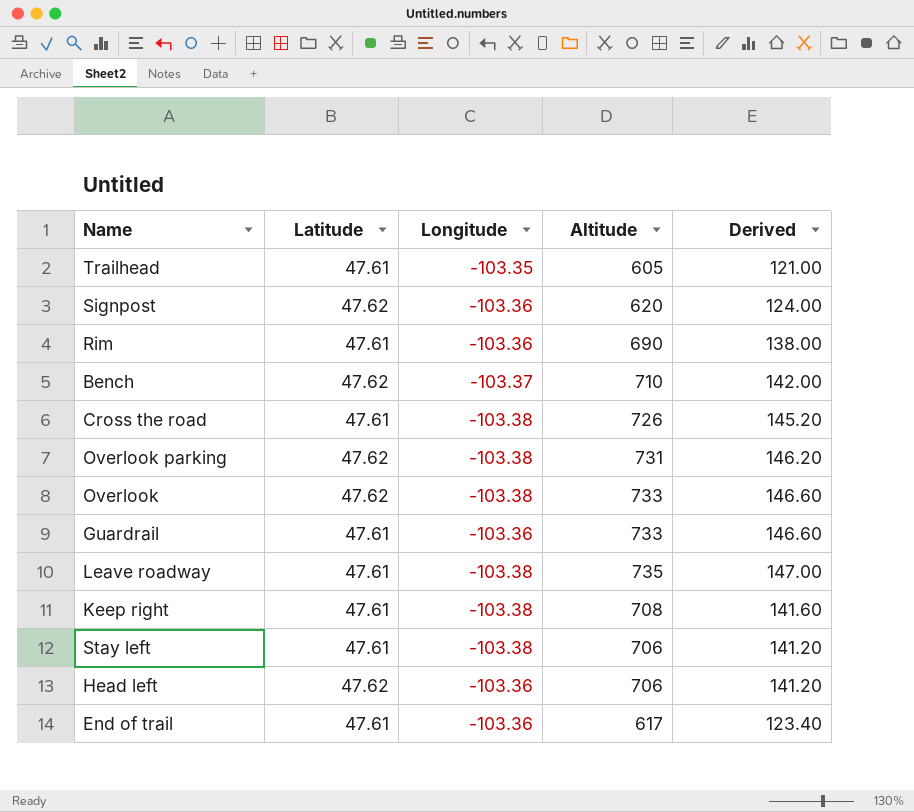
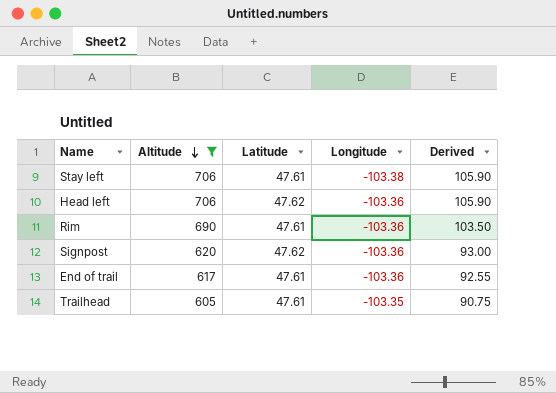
filter: none -> Altitude <= 706
row order: none -> Altitude descending
column Altitude | position: 4 -> 2
column Derived | formula: [Altitude] * 0.2 -> [Altitude] * 0.15

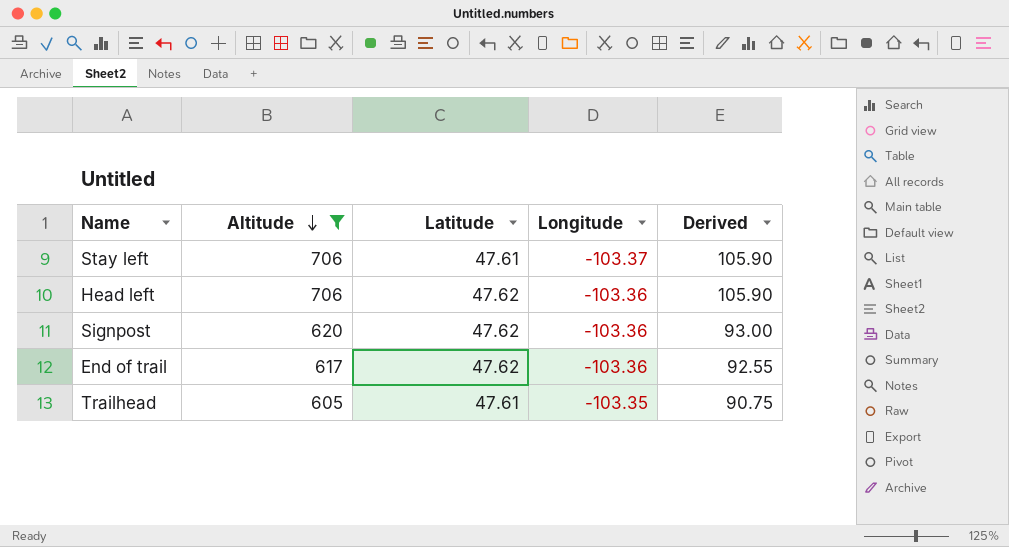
row Rim: 690 | 47.61 | -103.36 | 103.50 -> none
Stay left | Longitude: -103.38 -> -103.37
End of trail | Latitude: 47.61 -> 47.62

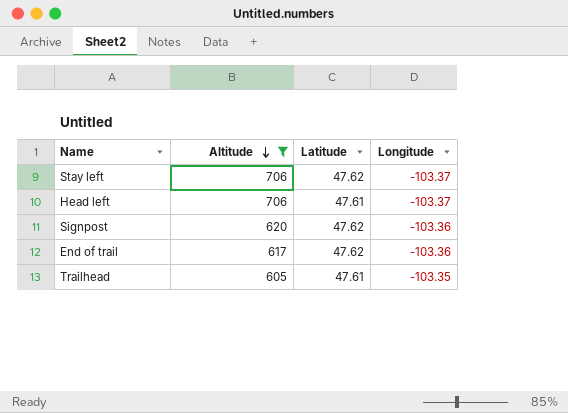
column Derived | formula: [Altitude] * 0.15 -> none
Stay left | Latitude: 47.61 -> 47.62
Head left | Latitude: 47.62 -> 47.61
Head left | Longitude: -103.36 -> -103.37

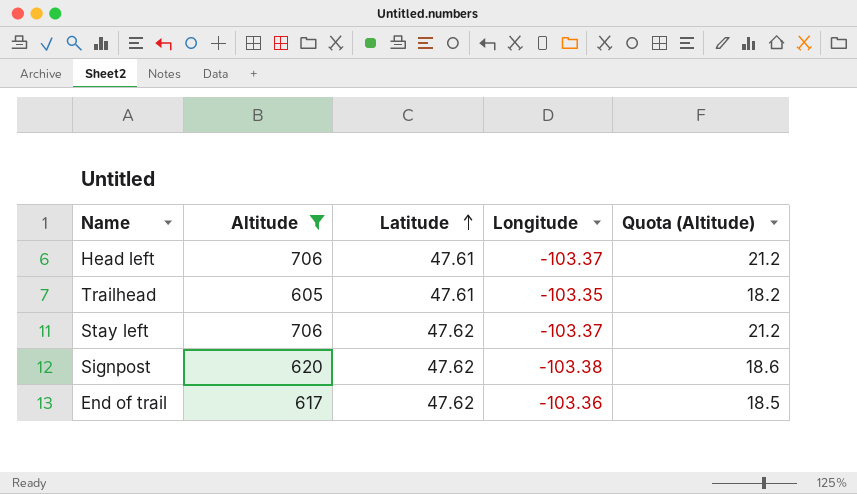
row order: Altitude descending -> Latitude ascending
column Quota (Altitude) | formula: none -> [Altitude] * 0.03
Signpost | Longitude: -103.36 -> -103.38

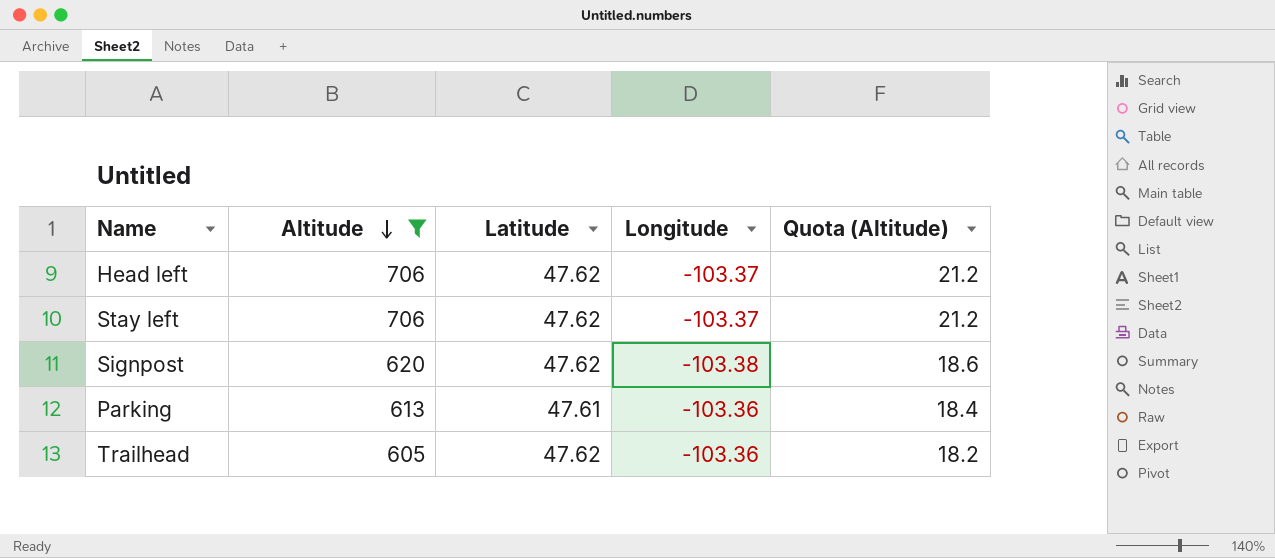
row order: Latitude ascending -> Altitude descending
row End of trail: 617 | 47.62 | -103.36 | 18.5 -> none
Head left | Latitude: 47.61 -> 47.62
row Parking: none -> 613 | 47.61 | -103.36 | 18.4
Trailhead | Latitude: 47.61 -> 47.62
Trailhead | Longitude: -103.35 -> -103.36

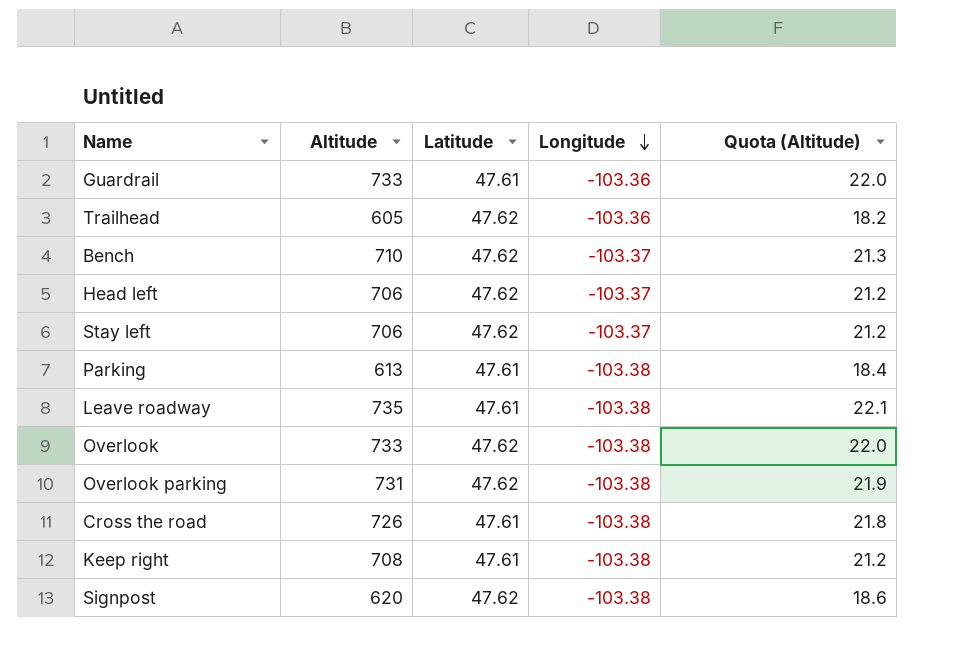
filter: Altitude <= 706 -> none
row order: Altitude descending -> Longitude descending
Parking | Longitude: -103.36 -> -103.38

